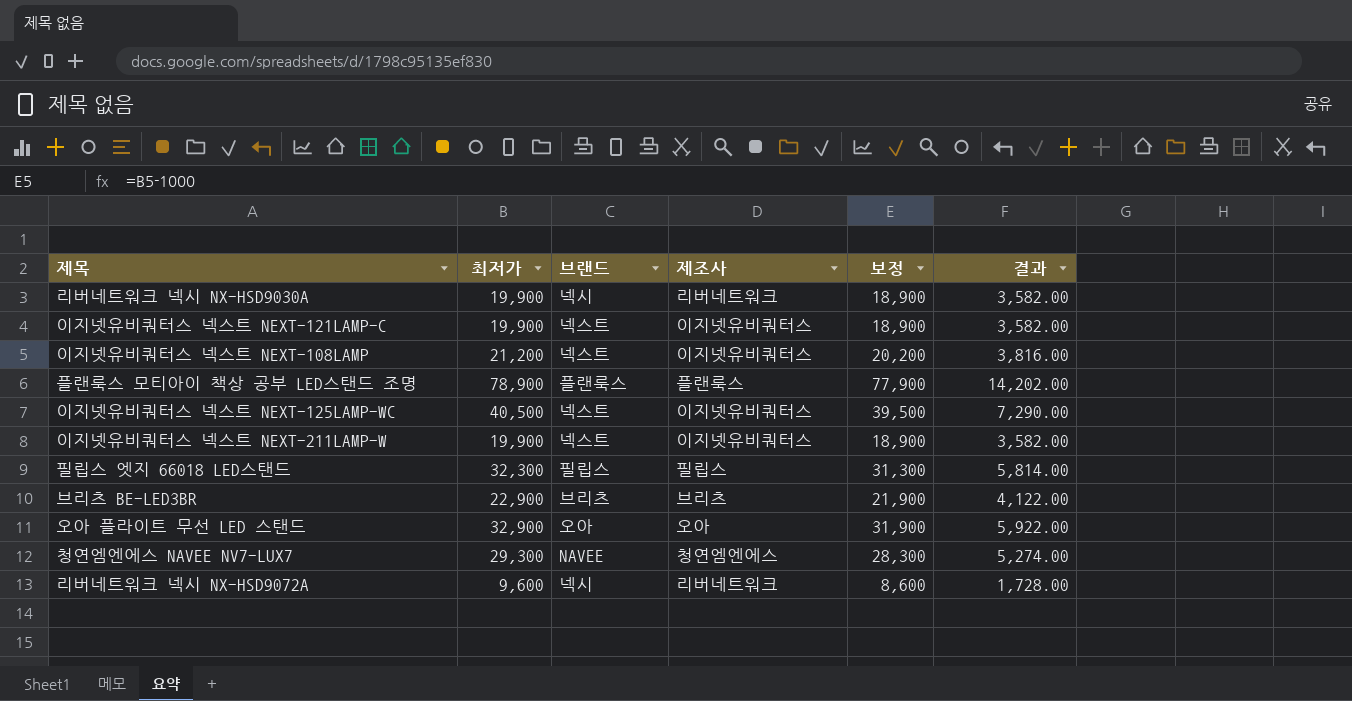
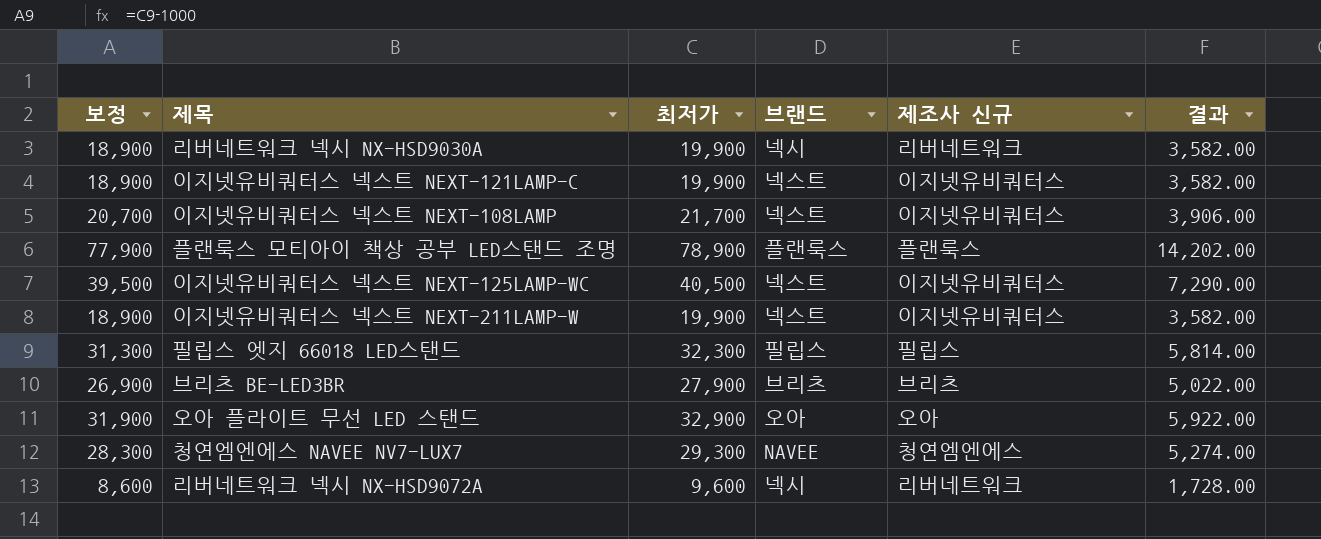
column 보정 | position: 5 -> 1
column name: 제조사 -> 제조사 신규
이지넷유비쿼터스 넥스트 NEXT-108LAMP | 보정: 20,200 -> 20,700
이지넷유비쿼터스 넥스트 NEXT-108LAMP | 최저가: 21,200 -> 21,700
이지넷유비쿼터스 넥스트 NEXT-108LAMP | 결과: 3,816.00 -> 3,906.00
브리츠 BE-LED3BR | 보정: 21,900 -> 26,900
브리츠 BE-LED3BR | 최저가: 22,900 -> 27,900
브리츠 BE-LED3BR | 결과: 4,122.00 -> 5,022.00

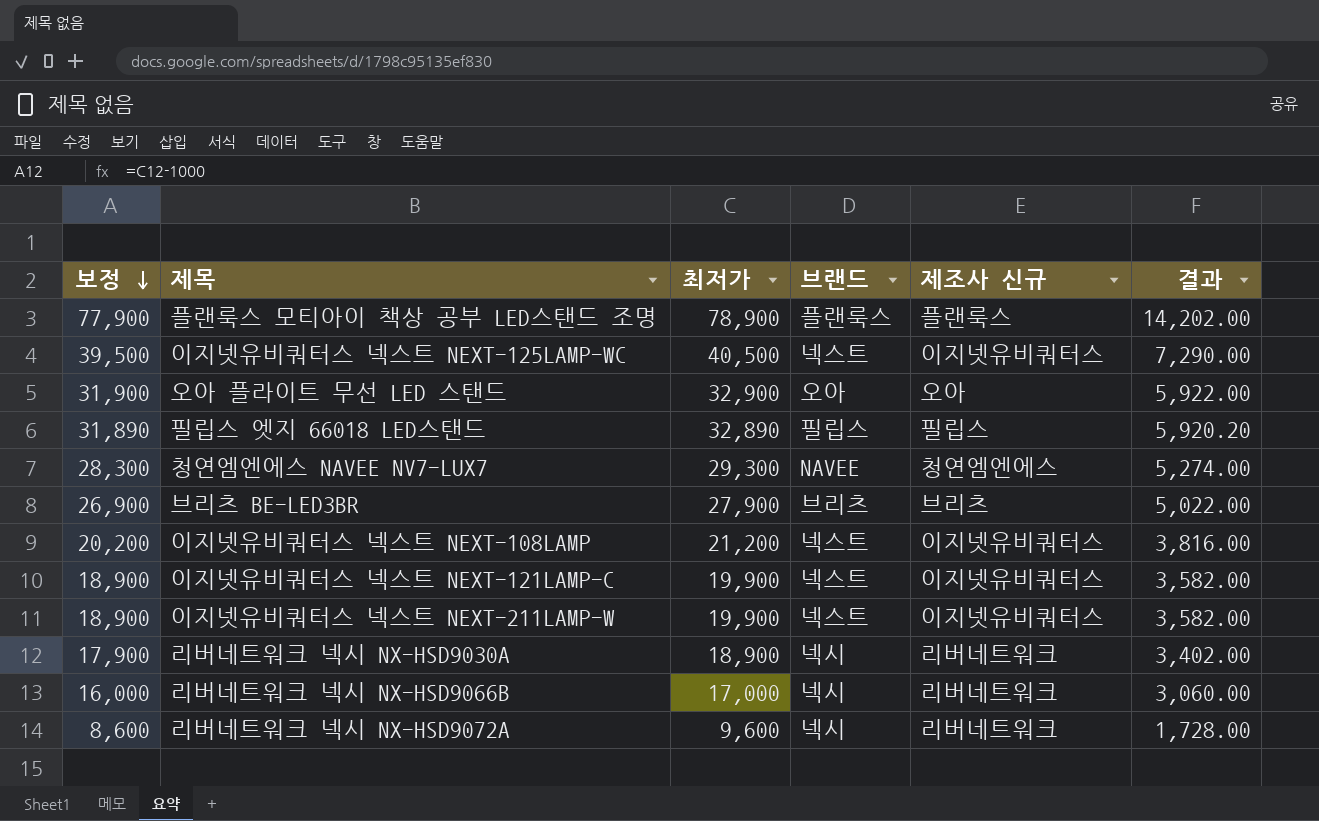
row order: none -> 보정 descending
필립스 엣지 66018 LED스탠드 | 보정: 31,300 -> 31,890
필립스 엣지 66018 LED스탠드 | 최저가: 32,300 -> 32,890
필립스 엣지 66018 LED스탠드 | 결과: 5,814.00 -> 5,920.20
이지넷유비쿼터스 넥스트 NEXT-108LAMP | 보정: 20,700 -> 20,200
이지넷유비쿼터스 넥스트 NEXT-108LAMP | 최저가: 21,700 -> 21,200
이지넷유비쿼터스 넥스트 NEXT-108LAMP | 결과: 3,906.00 -> 3,816.00
리버네트워크 넥시 NX-HSD9030A | 보정: 18,900 -> 17,900
리버네트워크 넥시 NX-HSD9030A | 최저가: 19,900 -> 18,900
리버네트워크 넥시 NX-HSD9030A | 결과: 3,582.00 -> 3,402.00
row 리버네트워크 넥시 NX-HSD9066B: none -> 16,000 | 17,000 | 넥시 | 리버네트워크 | 3,060.00

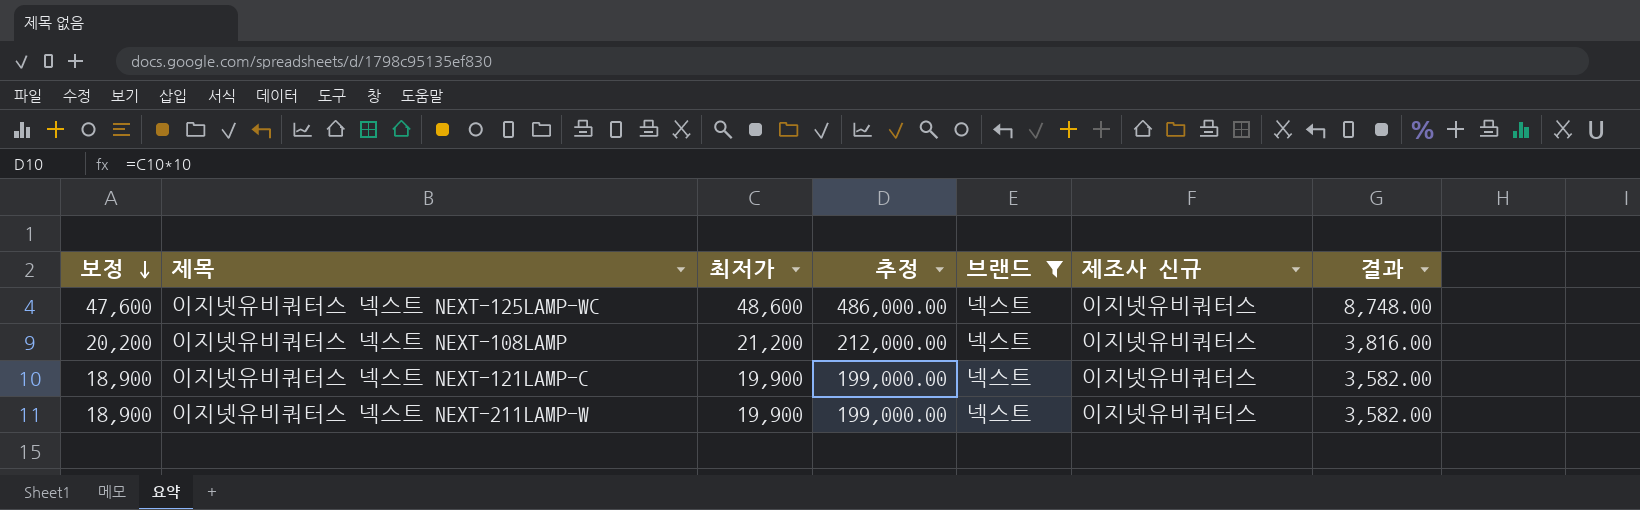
filter: none -> 브랜드 = 넥스트
column 추정 | formula: none -> [최저가] * 10
이지넷유비쿼터스 넥스트 NEXT-125LAMP-WC | 보정: 39,500 -> 47,600
이지넷유비쿼터스 넥스트 NEXT-125LAMP-WC | 최저가: 40,500 -> 48,600
이지넷유비쿼터스 넥스트 NEXT-125LAMP-WC | 결과: 7,290.00 -> 8,748.00

